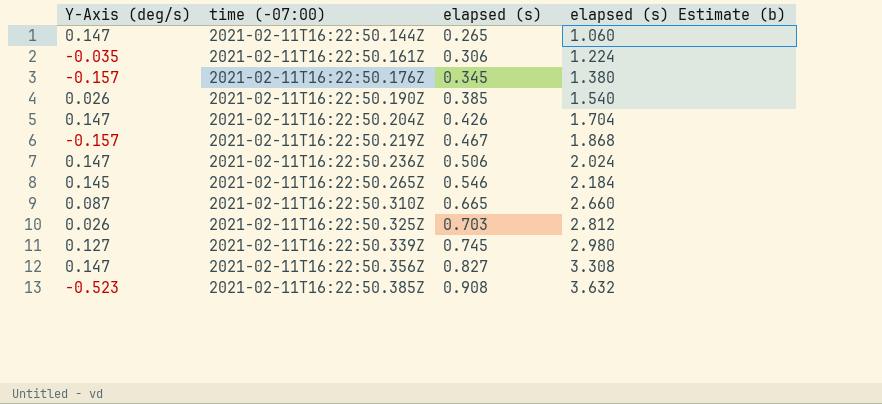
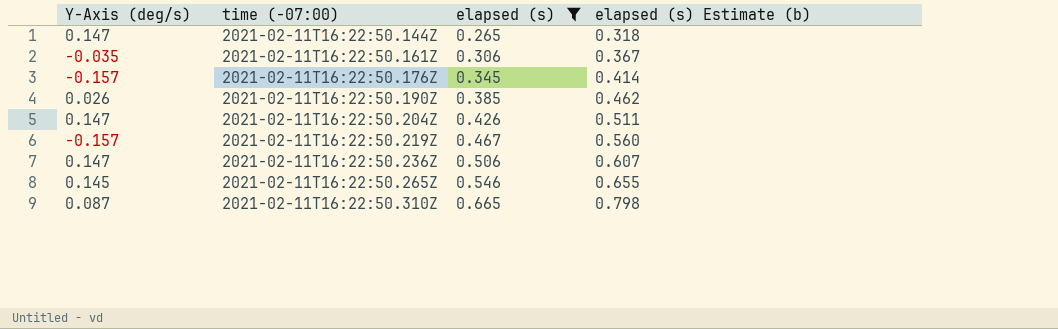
filter: none -> elapsed (s) <= 0.665
column elapsed (s) Estimate (b) | formula: [elapsed (s)] * 4 -> [elapsed (s)] * 1.2

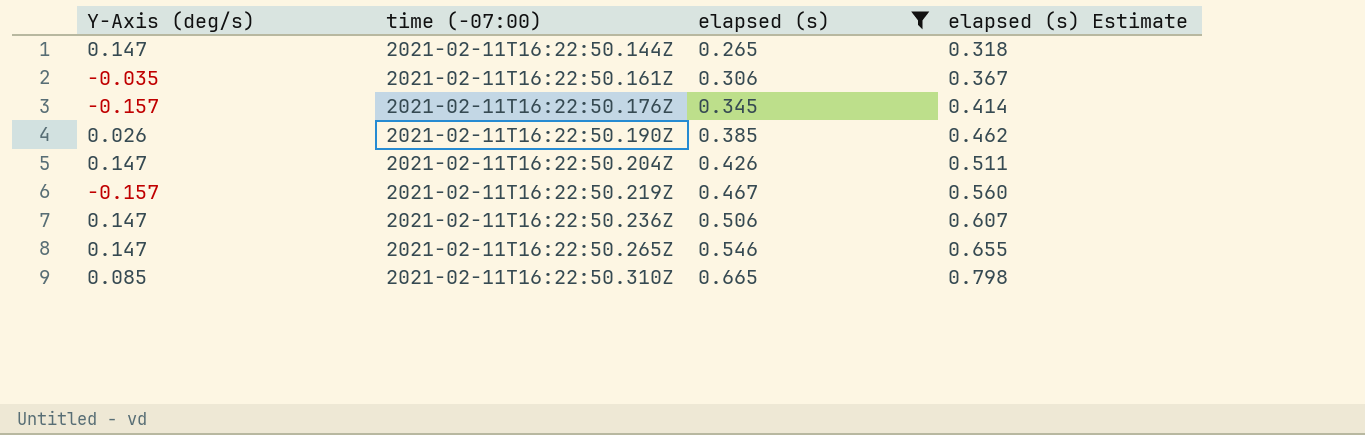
column name: elapsed (s) Estimate (b) -> elapsed (s) Estimate
2021-02-11T16:22:50.265Z | Y-Axis (deg/s): 0.145 -> 0.147
2021-02-11T16:22:50.310Z | Y-Axis (deg/s): 0.087 -> 0.085

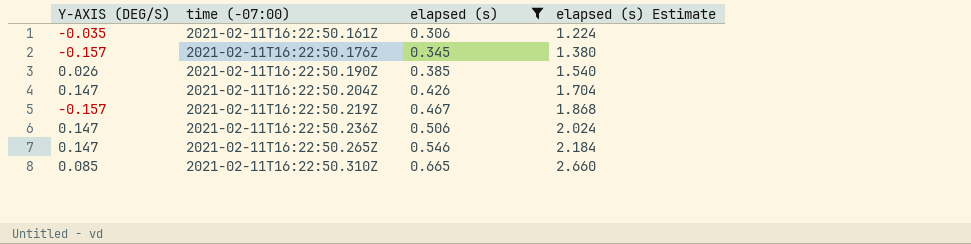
column name: Y-Axis (deg/s) -> Y-AXIS (DEG/S)
column elapsed (s) Estimate | formula: [elapsed (s)] * 1.2 -> [elapsed (s)] * 4
row 2021-02-11T16:22:50.144Z: 0.147 | 0.265 | 0.318 -> none

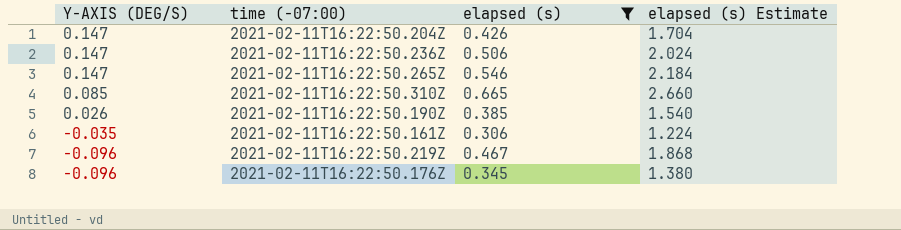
row order: time (-07:00) ascending -> Y-AXIS (DEG/S) descending
2021-02-11T16:22:50.219Z | Y-AXIS (DEG/S): -0.157 -> -0.096
2021-02-11T16:22:50.176Z | Y-AXIS (DEG/S): -0.157 -> -0.096

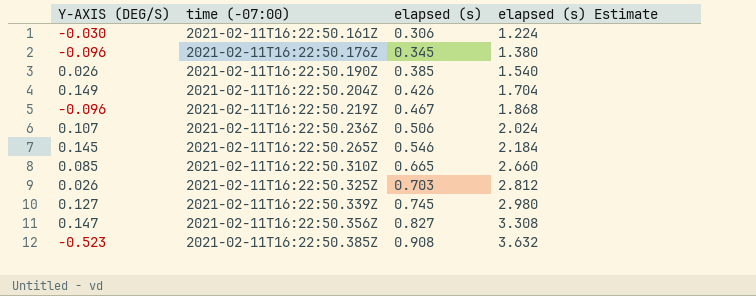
filter: elapsed (s) <= 0.665 -> none
row order: Y-AXIS (DEG/S) descending -> time (-07:00) ascending
2021-02-11T16:22:50.161Z | Y-AXIS (DEG/S): -0.035 -> -0.030
2021-02-11T16:22:50.204Z | Y-AXIS (DEG/S): 0.147 -> 0.149
2021-02-11T16:22:50.236Z | Y-AXIS (DEG/S): 0.147 -> 0.107
2021-02-11T16:22:50.265Z | Y-AXIS (DEG/S): 0.147 -> 0.145

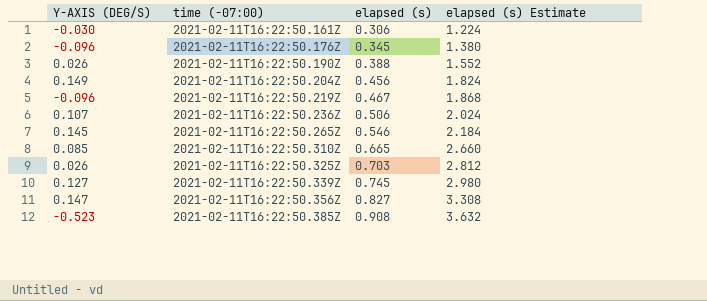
2021-02-11T16:22:50.190Z | elapsed (s): 0.385 -> 0.388
2021-02-11T16:22:50.190Z | elapsed (s) Estimate: 1.540 -> 1.552
2021-02-11T16:22:50.204Z | elapsed (s): 0.426 -> 0.456
2021-02-11T16:22:50.204Z | elapsed (s) Estimate: 1.704 -> 1.824

